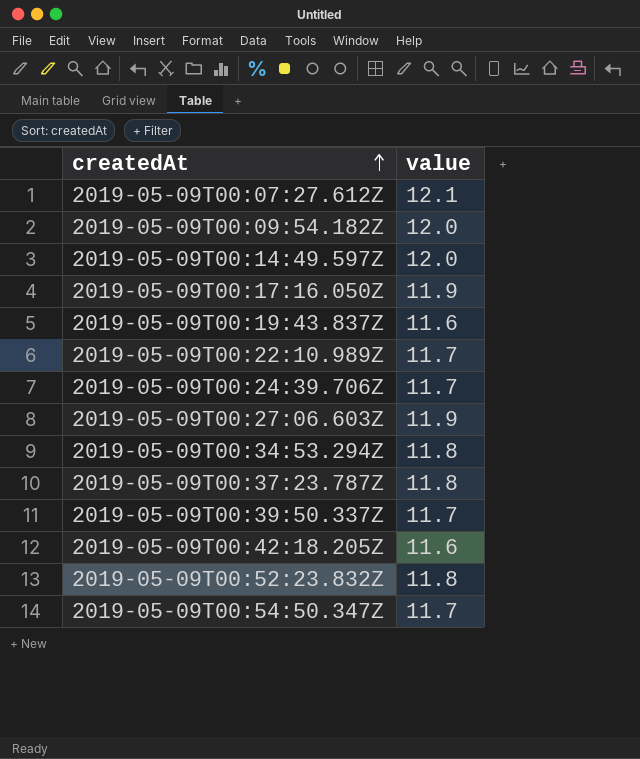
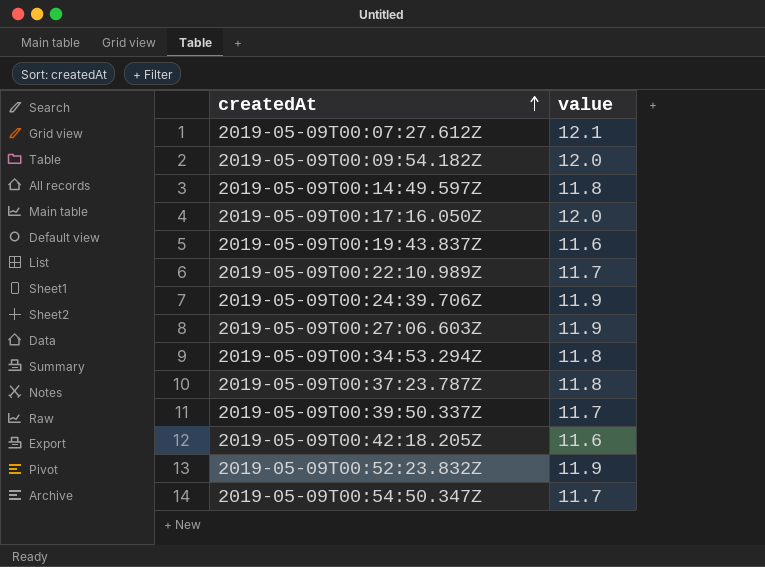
2019-05-09T00:14:49.597Z | value: 12.0 -> 11.8
2019-05-09T00:17:16.050Z | value: 11.9 -> 12.0
2019-05-09T00:24:39.706Z | value: 11.7 -> 11.9
2019-05-09T00:52:23.832Z | value: 11.8 -> 11.9

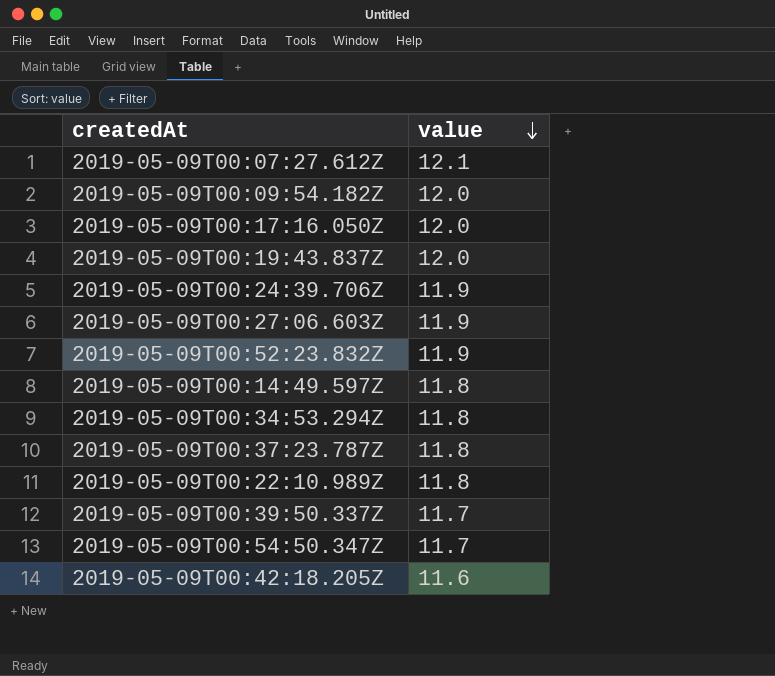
row order: createdAt ascending -> value descending
2019-05-09T00:19:43.837Z | value: 11.6 -> 12.0
2019-05-09T00:22:10.989Z | value: 11.7 -> 11.8

